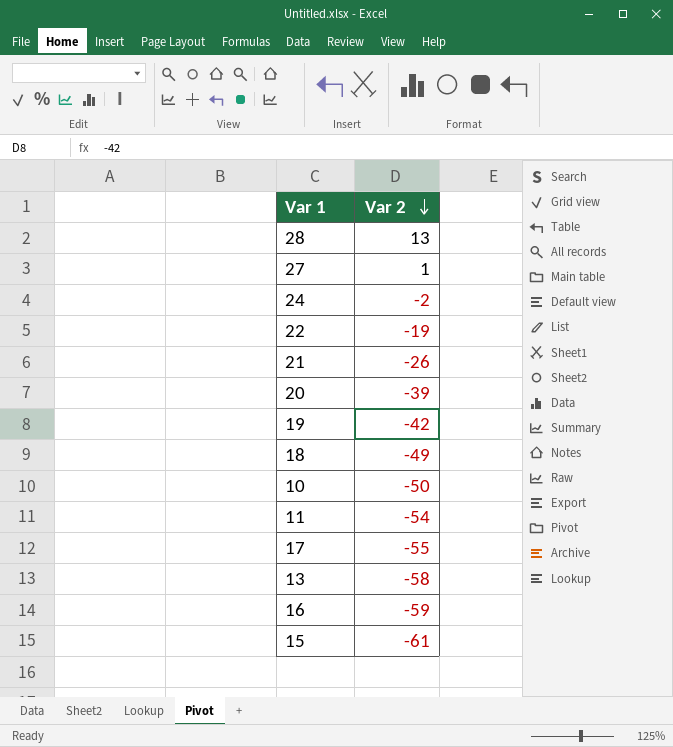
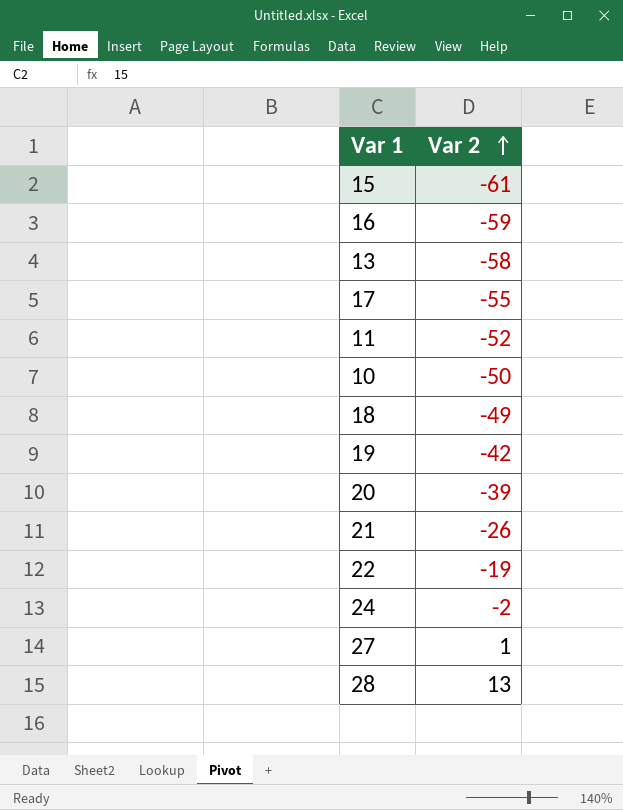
row order: Var 2 descending -> Var 2 ascending
11 | Var 2: -54 -> -52

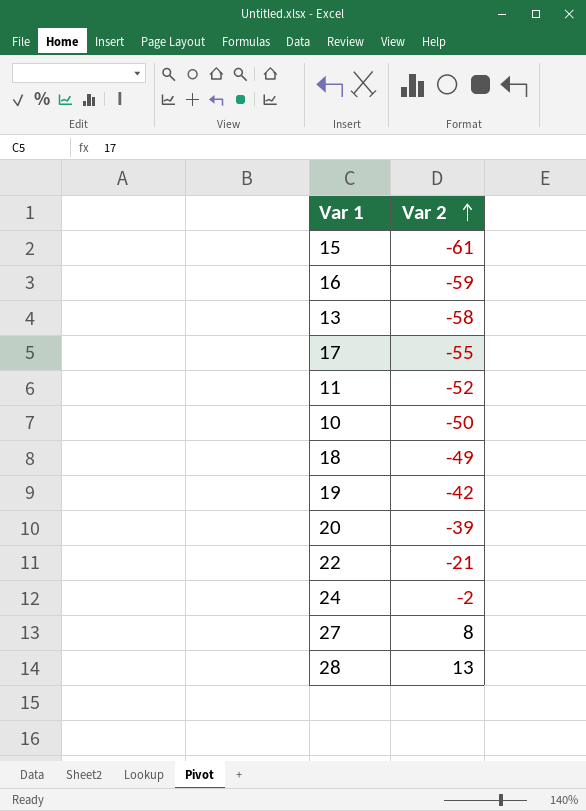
row 21: -26 -> none
22 | Var 2: -19 -> -21
27 | Var 2: 1 -> 8

